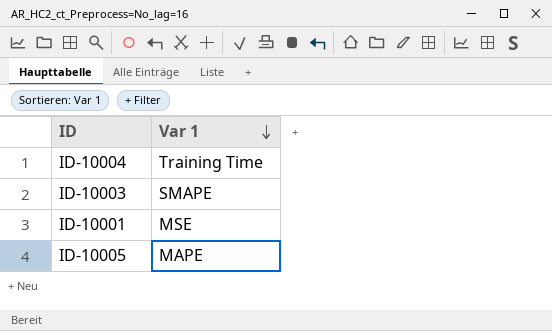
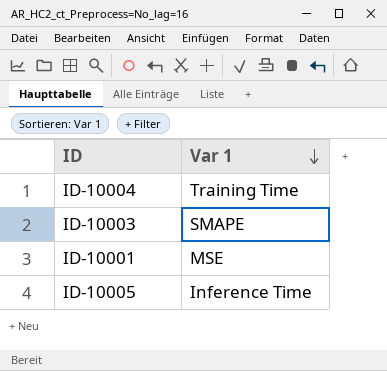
ID-10005 | Var 1: MAPE -> Inference Time

